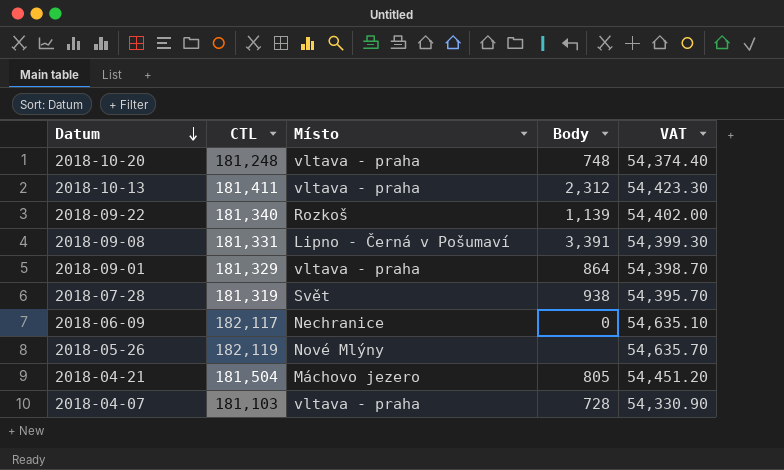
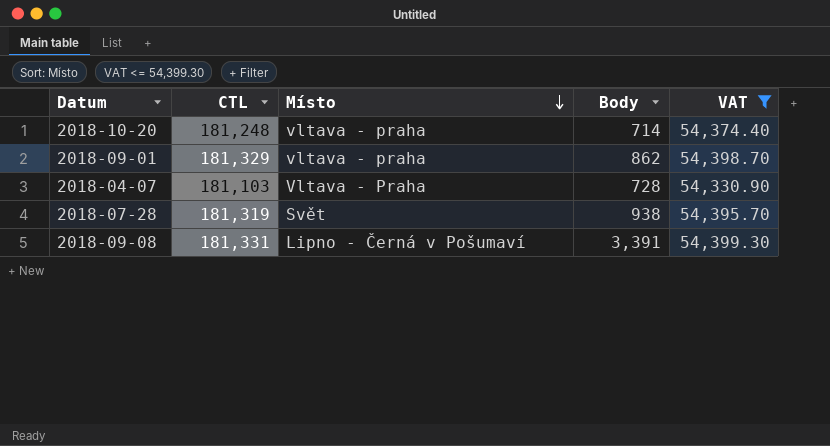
filter: none -> VAT <= 54,399.30
row order: Datum descending -> Místo descending
2018-10-20 | Body: 748 -> 714
2018-09-01 | Body: 864 -> 862
2018-04-07 | Místo: vltava - praha -> Vltava - Praha

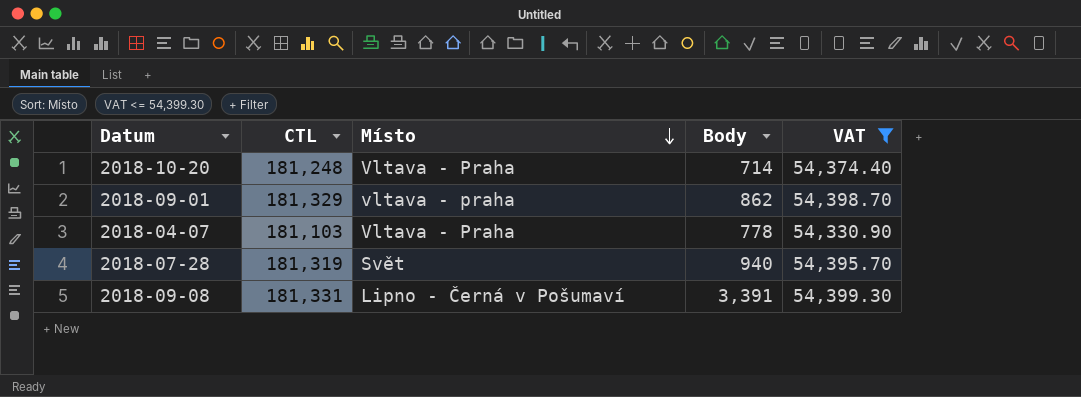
2018-10-20 | Místo: vltava - praha -> Vltava - Praha
2018-04-07 | Body: 728 -> 778
2018-07-28 | Body: 938 -> 940

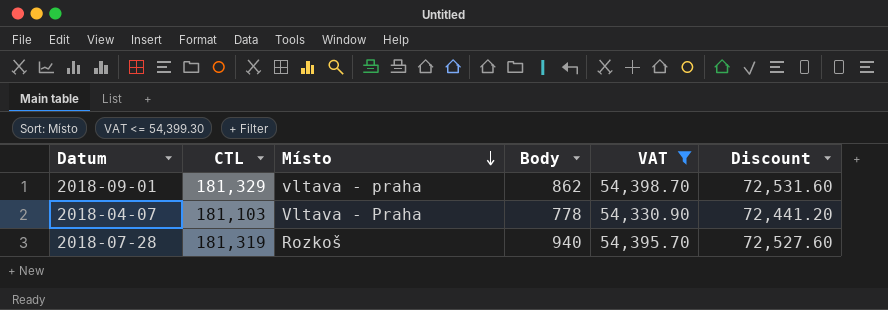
column Discount | formula: none -> [CTL] * 0.4
row 2018-10-20: 181,248 | Vltava - Praha | 714 | 54,374.40 -> none
row 2018-09-08: 181,331 | Lipno - Černá v Pošumaví | 3,391 | 54,399.30 -> none
2018-07-28 | Místo: Svět -> Rozkoš

